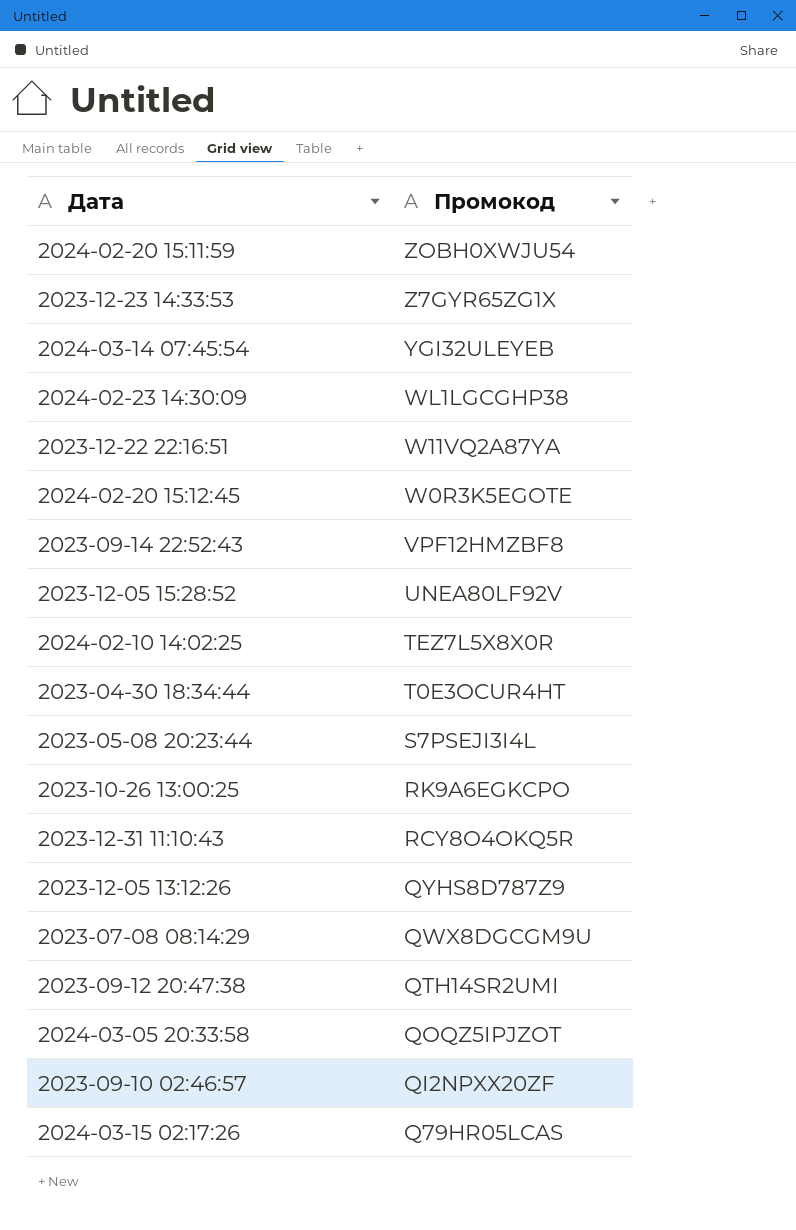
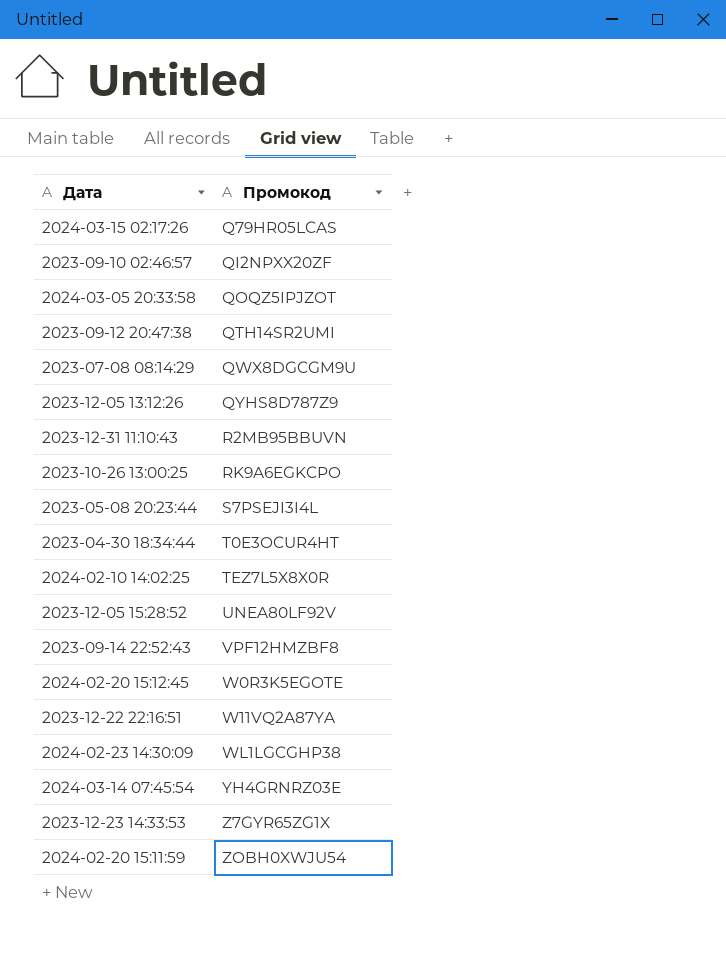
row order: Промокод descending -> Промокод ascending
2023-12-31 11:10:43 | Промокод: RCY8O4OKQ5R -> R2MB95BBUVN
2024-03-14 07:45:54 | Промокод: YGI32ULEYEB -> YH4GRNRZ03E

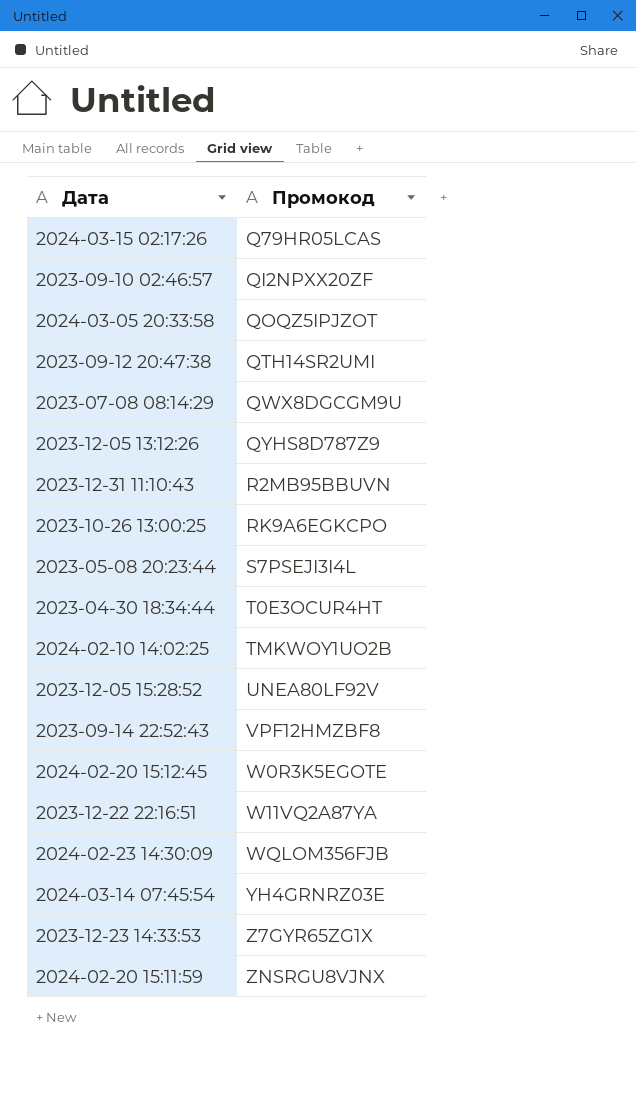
2024-02-10 14:02:25 | Промокод: TEZ7L5X8X0R -> TMKWOY1UO2B
2024-02-23 14:30:09 | Промокод: WL1LGCGHP38 -> WQLOM356FJB
2024-02-20 15:11:59 | Промокод: ZOBH0XWJU54 -> ZNSRGU8VJNX

